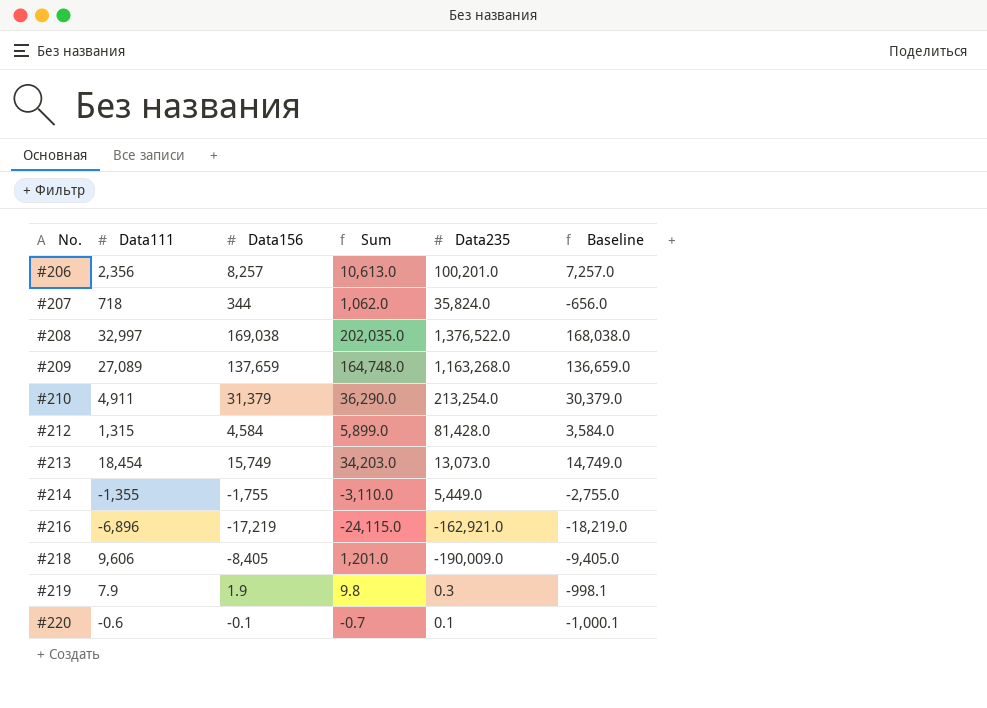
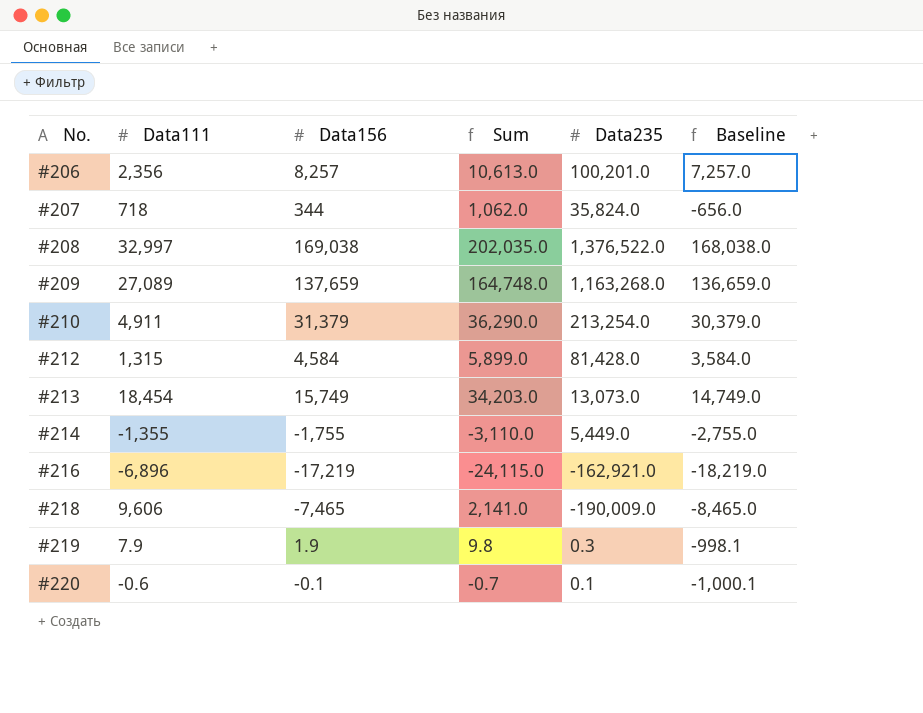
#218 | Data156: -8,405 -> -7,465
#218 | Sum: 1,201.0 -> 2,141.0
#218 | Baseline: -9,405.0 -> -8,465.0

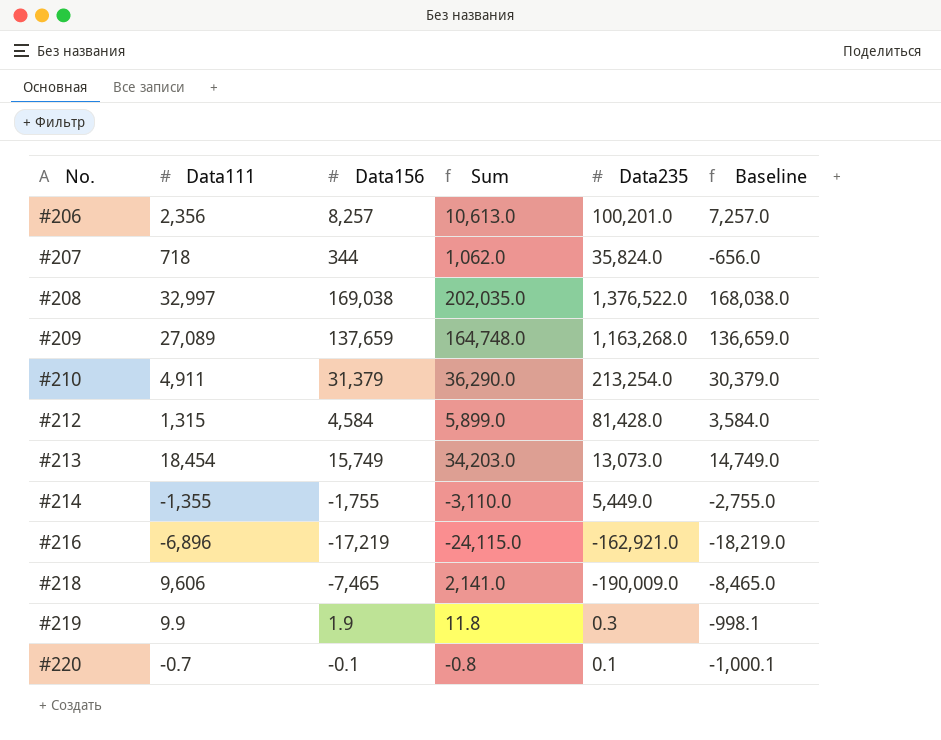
#219 | Data111: 7.9 -> 9.9
#219 | Sum: 9.8 -> 11.8
#220 | Data111: -0.6 -> -0.7
#220 | Sum: -0.7 -> -0.8

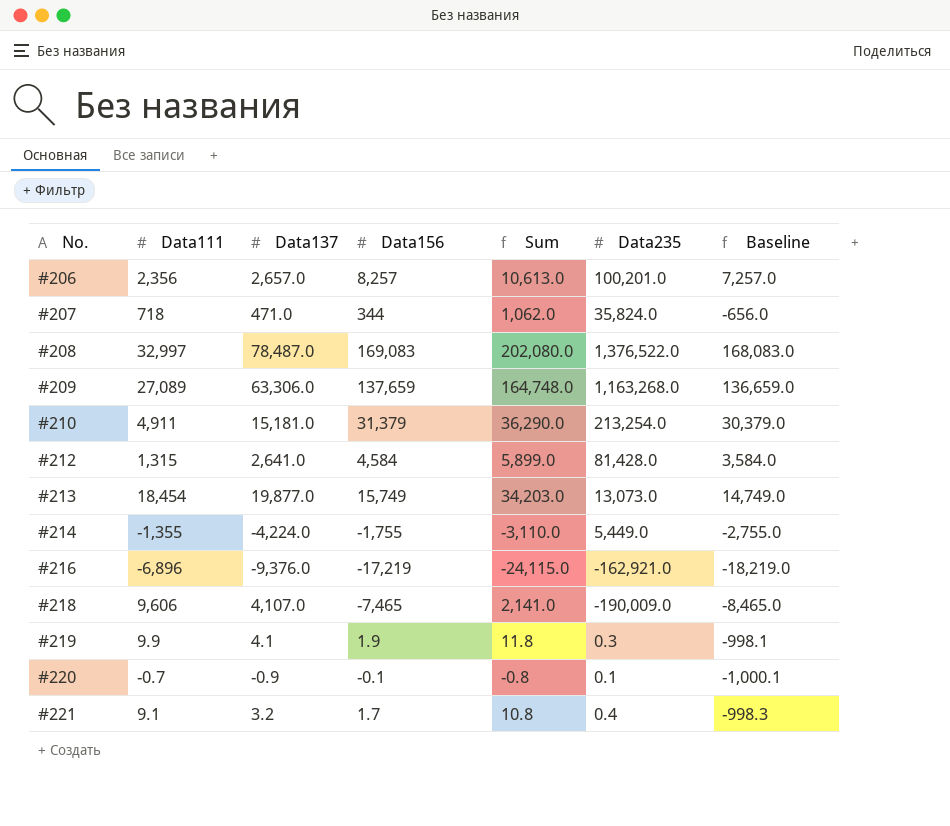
column Data137 | position: none -> 3
#208 | Data156: 169,038 -> 169,083
#208 | Sum: 202,035.0 -> 202,080.0
#208 | Baseline: 168,038.0 -> 168,083.0
row #221: none -> 9.1 | 3.2 | 1.7 | 10.8 | 0.4 | -998.3

